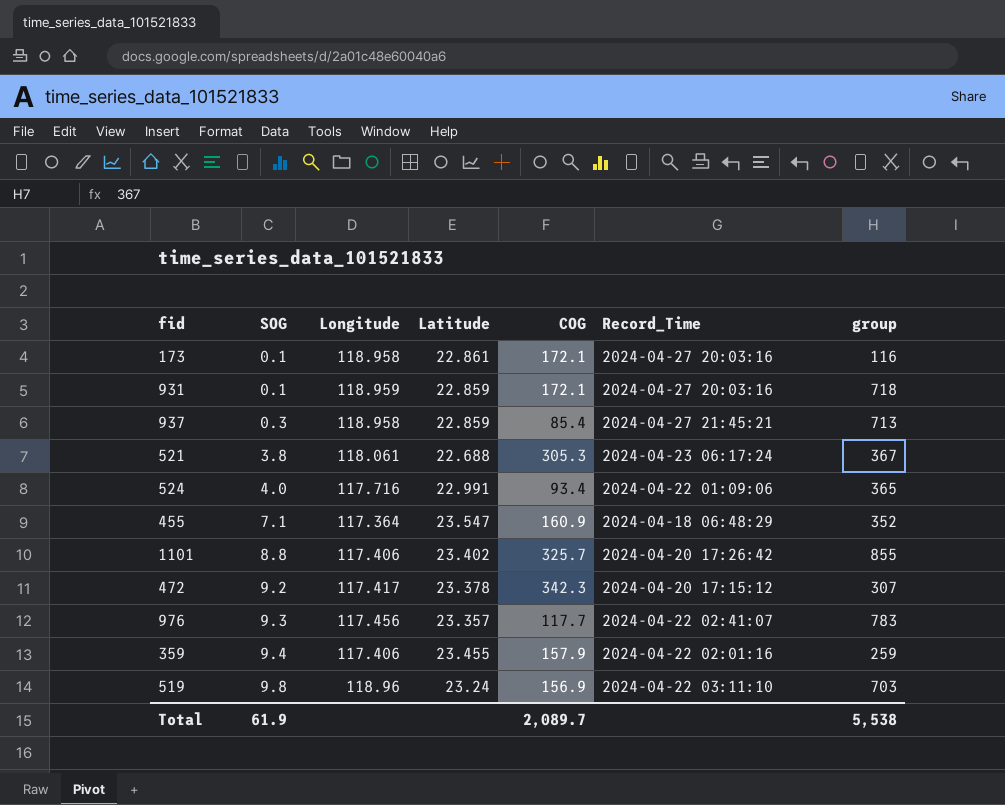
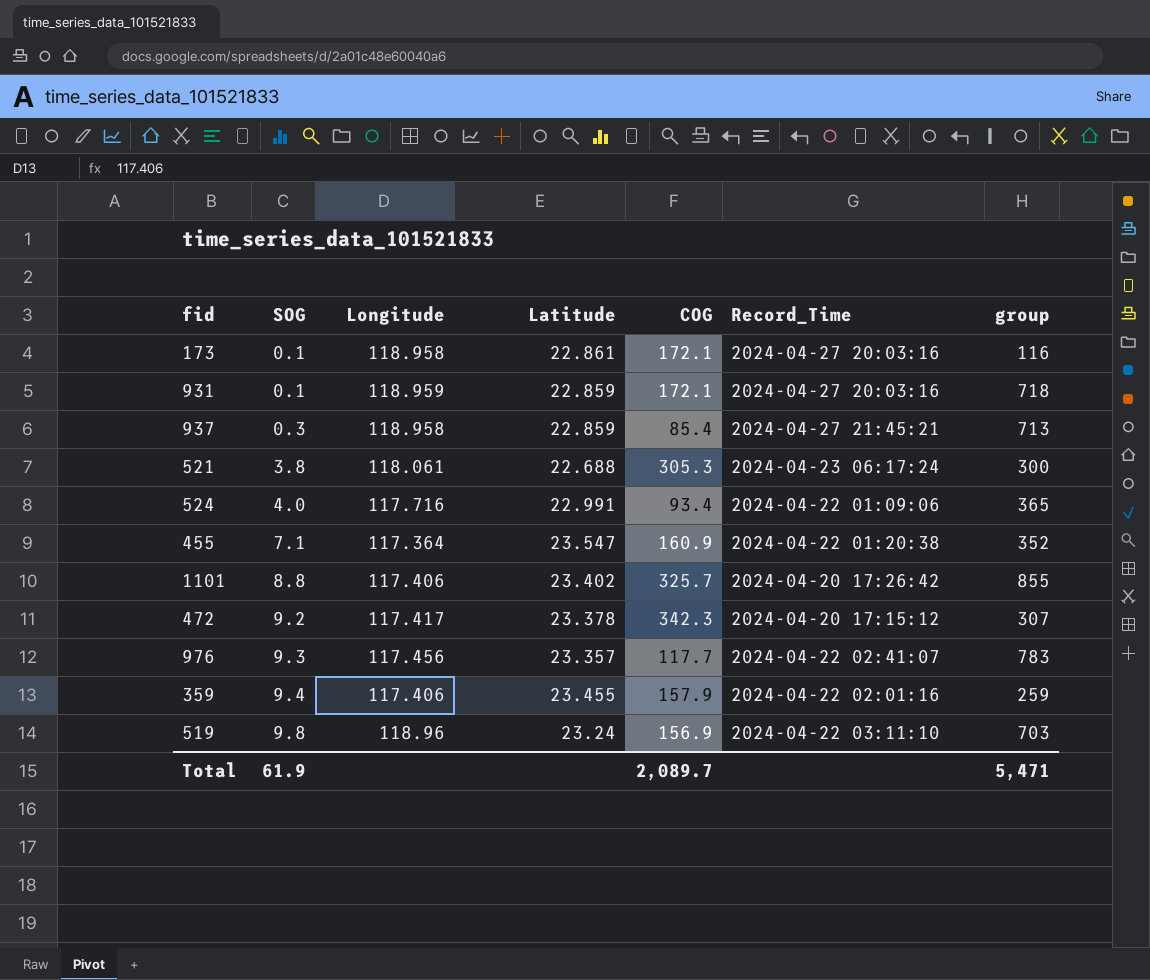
521 | group: 367 -> 300
455 | Record_Time: 2024-04-18 06:48:29 -> 2024-04-22 01:20:38
Total | group: 5,538 -> 5,471

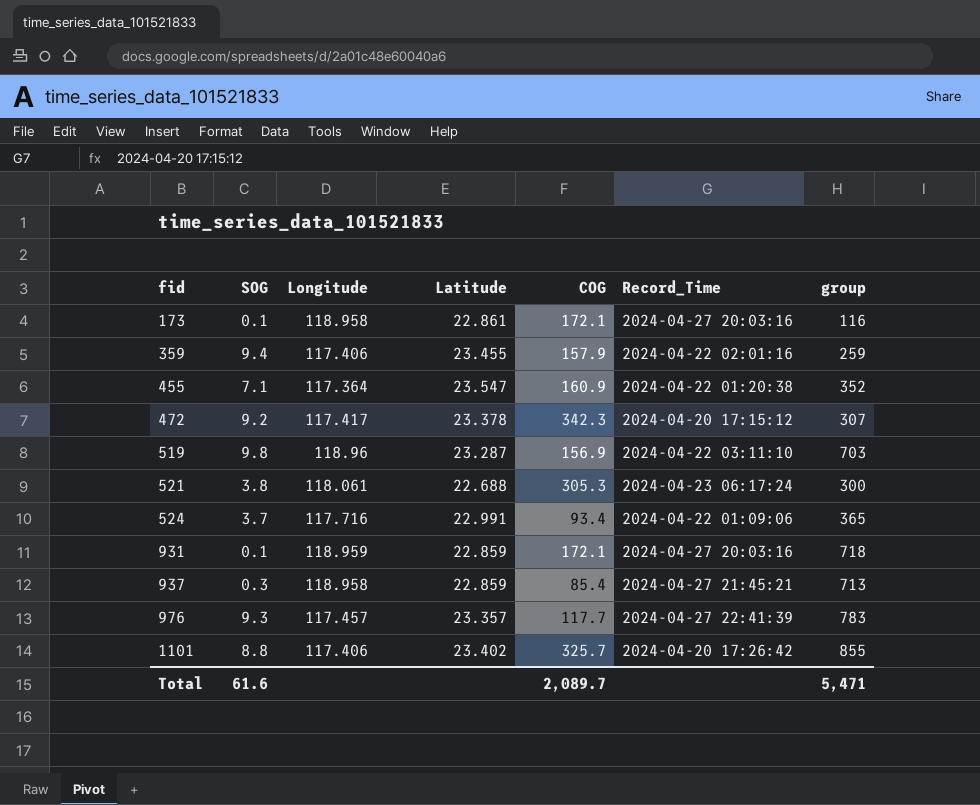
row order: SOG ascending -> fid ascending
519 | Latitude: 23.24 -> 23.287
524 | SOG: 4.0 -> 3.7
976 | Longitude: 117.456 -> 117.457
976 | Record_Time: 2024-04-22 02:41:07 -> 2024-04-27 22:41:39
Total | SOG: 61.9 -> 61.6

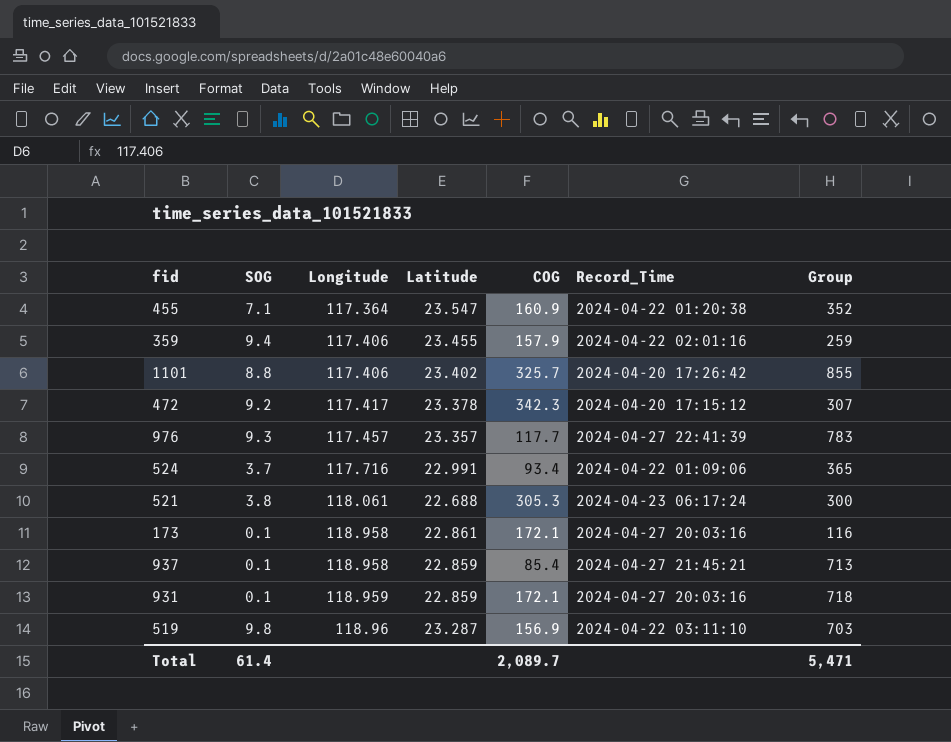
row order: fid ascending -> Longitude ascending
column name: group -> Group
937 | SOG: 0.3 -> 0.1
Total | SOG: 61.6 -> 61.4

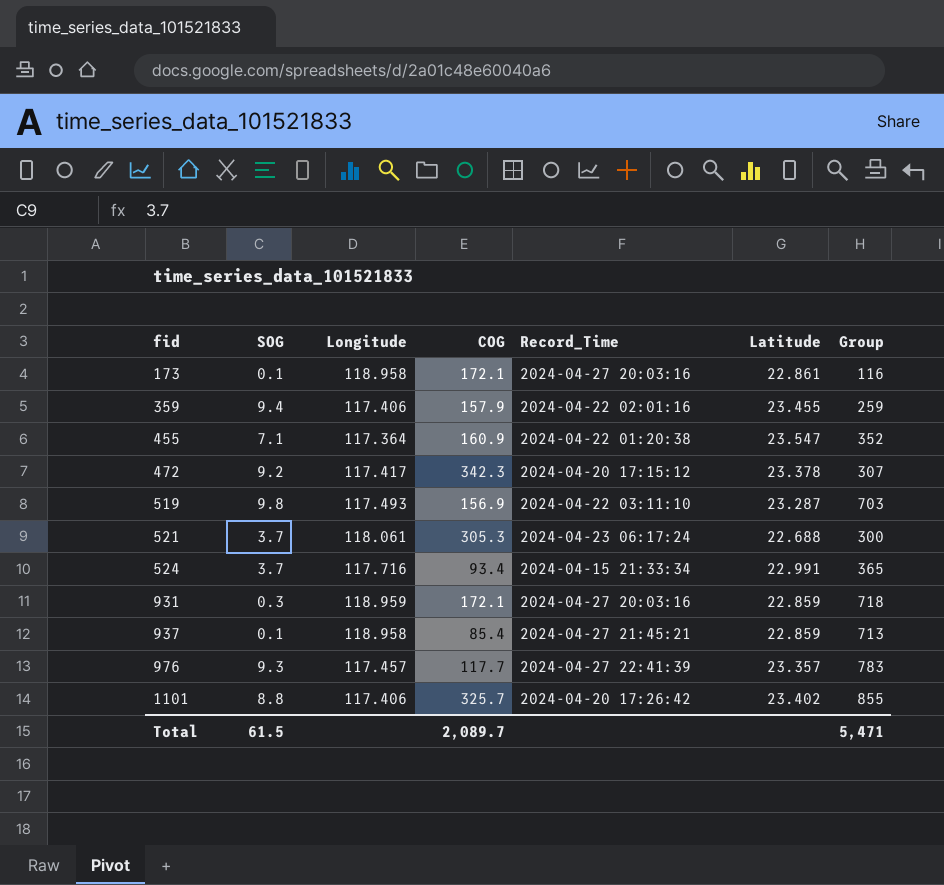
row order: Longitude ascending -> fid ascending
column Latitude | position: 4 -> 6
519 | Longitude: 118.96 -> 117.493
521 | SOG: 3.8 -> 3.7
524 | Record_Time: 2024-04-22 01:09:06 -> 2024-04-15 21:33:34
931 | SOG: 0.1 -> 0.3
Total | SOG: 61.4 -> 61.5

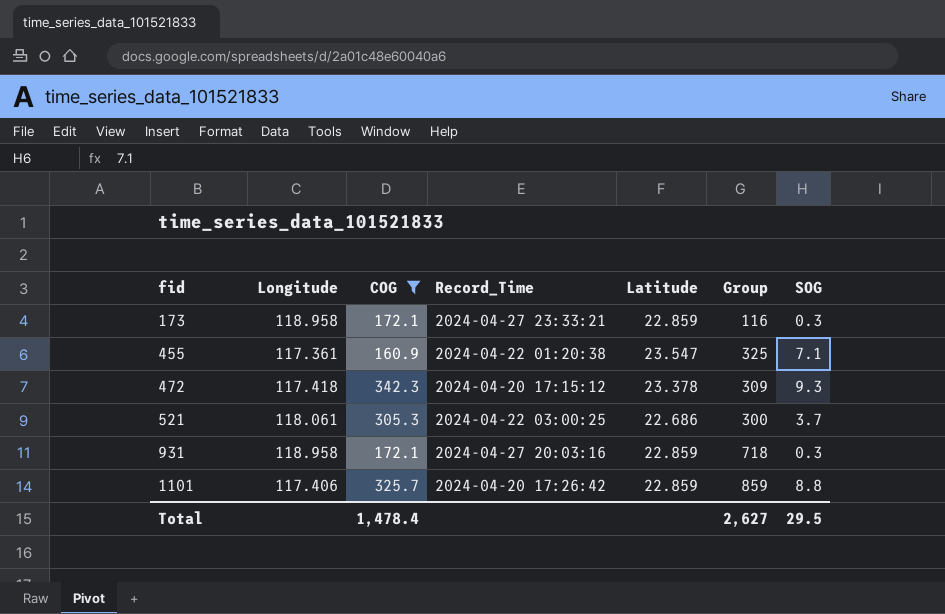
filter: none -> COG >= 160.9
column SOG | position: 2 -> 7
173 | Record_Time: 2024-04-27 20:03:16 -> 2024-04-27 23:33:21
173 | Latitude: 22.861 -> 22.859
173 | SOG: 0.1 -> 0.3
455 | Longitude: 117.364 -> 117.361
455 | Group: 352 -> 325
472 | Longitude: 117.417 -> 117.418
472 | Group: 307 -> 309
472 | SOG: 9.2 -> 9.3
521 | Record_Time: 2024-04-23 06:17:24 -> 2024-04-22 03:00:25
521 | Latitude: 22.688 -> 22.686
931 | Longitude: 118.959 -> 118.958
1101 | Latitude: 23.402 -> 22.859
1101 | Group: 855 -> 859
Total | COG: 2,089.7 -> 1,478.4
Total | Group: 5,471 -> 2,627
Total | SOG: 61.5 -> 29.5

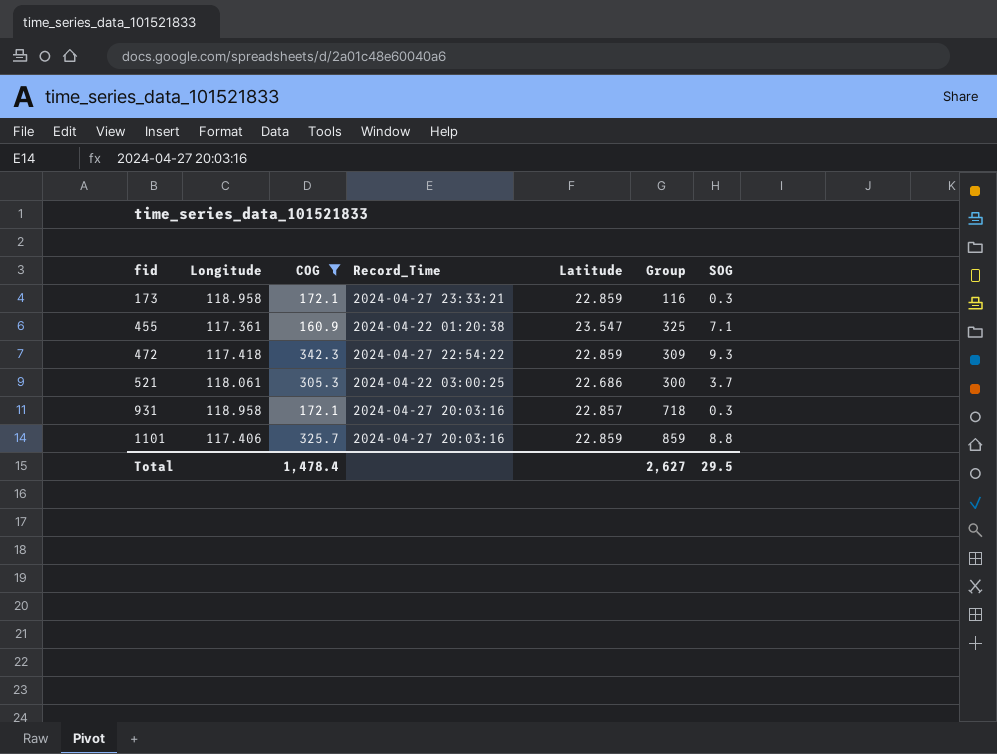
472 | Record_Time: 2024-04-20 17:15:12 -> 2024-04-27 22:54:22
472 | Latitude: 23.378 -> 22.859
931 | Latitude: 22.859 -> 22.857
1101 | Record_Time: 2024-04-20 17:26:42 -> 2024-04-27 20:03:16

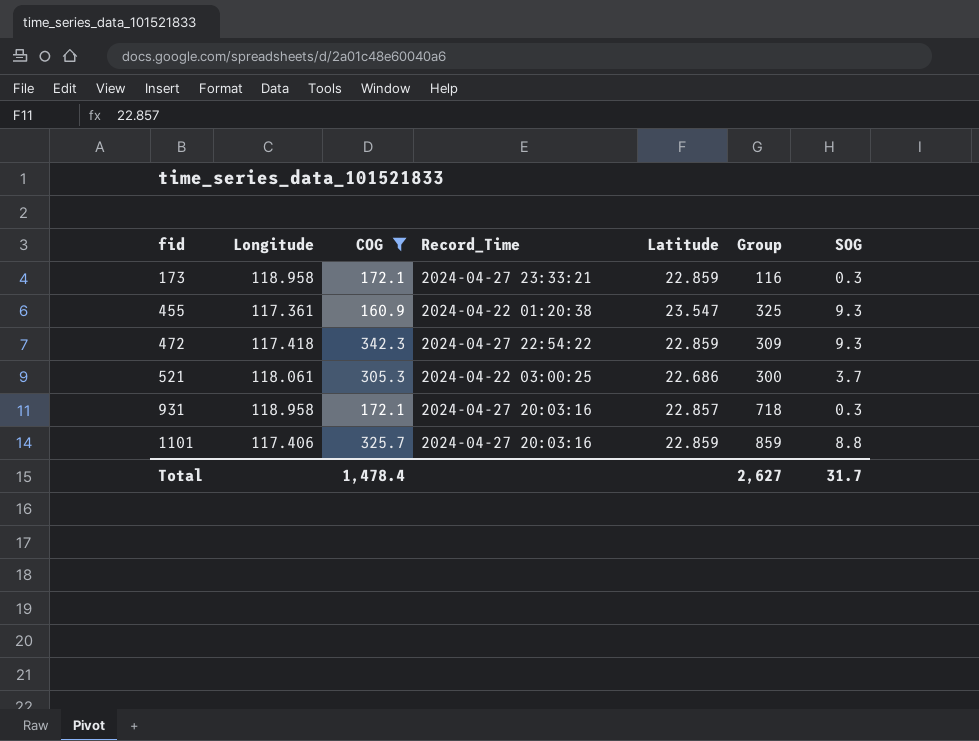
455 | SOG: 7.1 -> 9.3
Total | SOG: 29.5 -> 31.7

